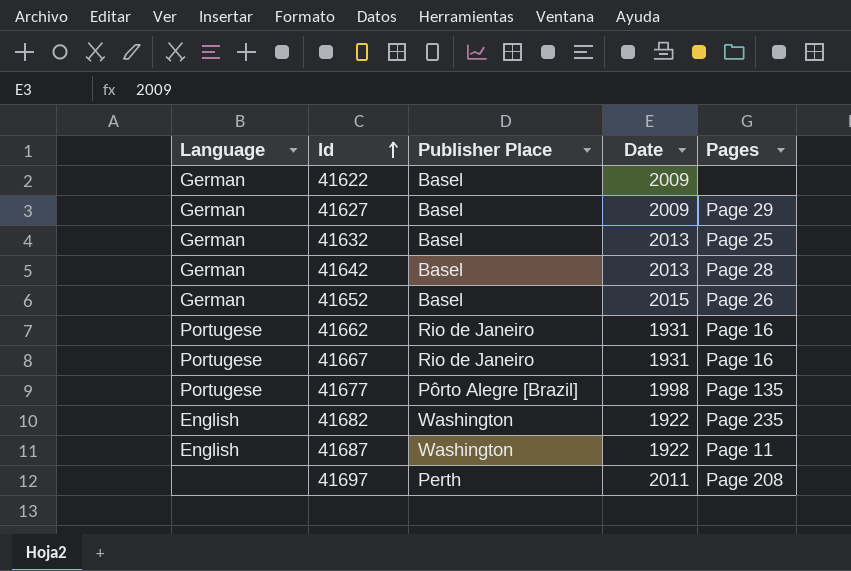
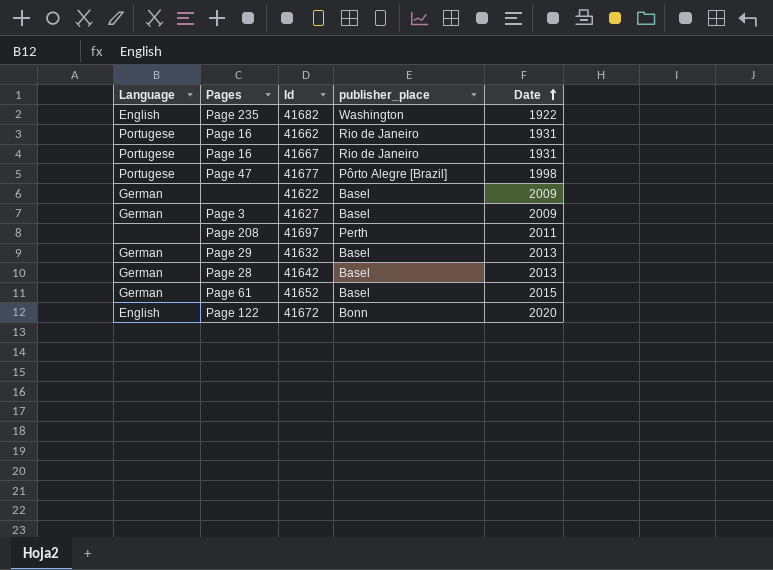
row order: Id ascending -> Date ascending
column Pages | position: 5 -> 2
column name: Publisher Place -> publisher_place
row 41687: English | Washington | 1922 | Page 11 -> none
41677 | Pages: Page 135 -> Page 47
41627 | Pages: Page 29 -> Page 3
41632 | Pages: Page 25 -> Page 29
41652 | Pages: Page 26 -> Page 61
row 41672: none -> English | Page 122 | Bonn | 2020

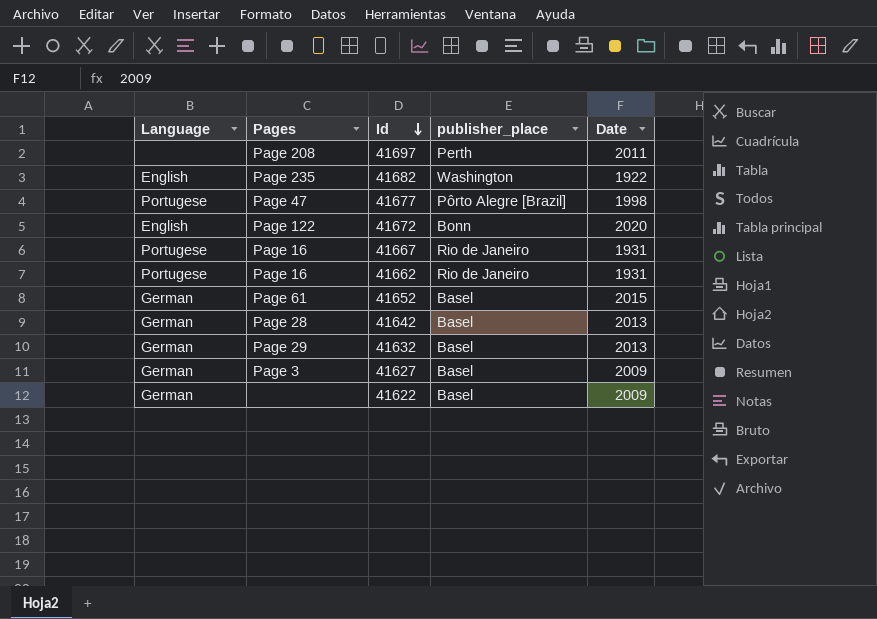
row order: Date ascending -> Id descending

